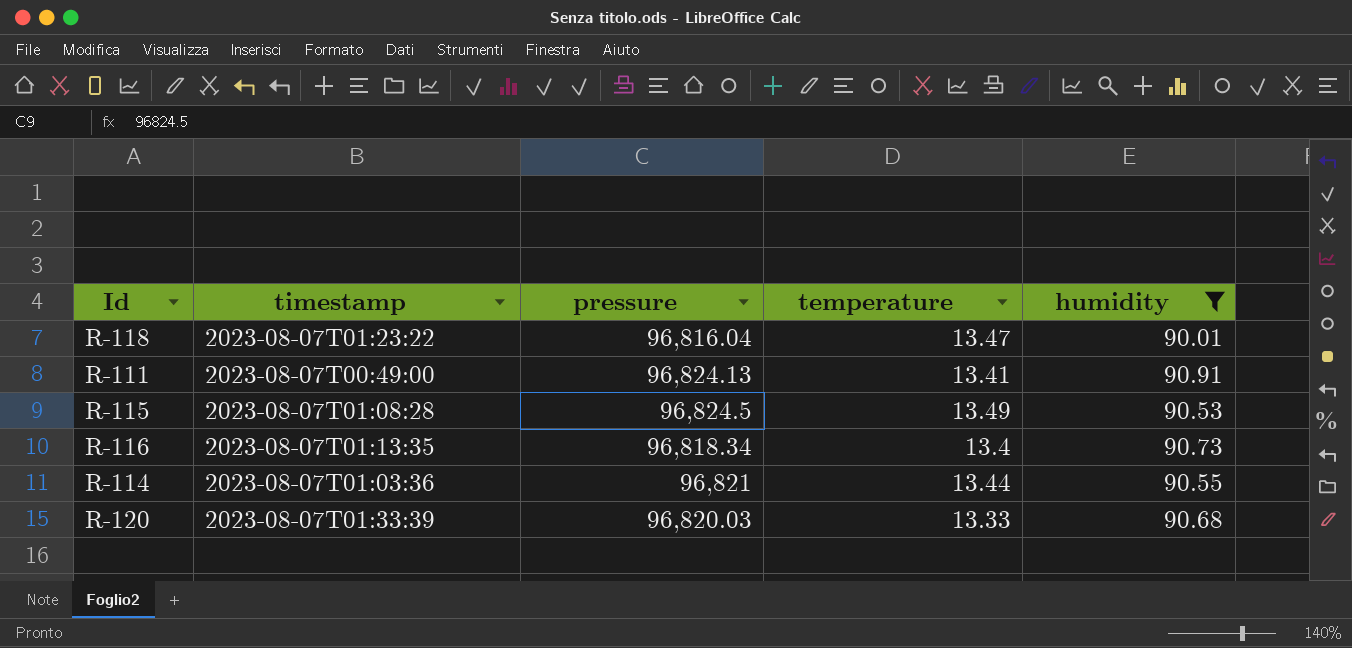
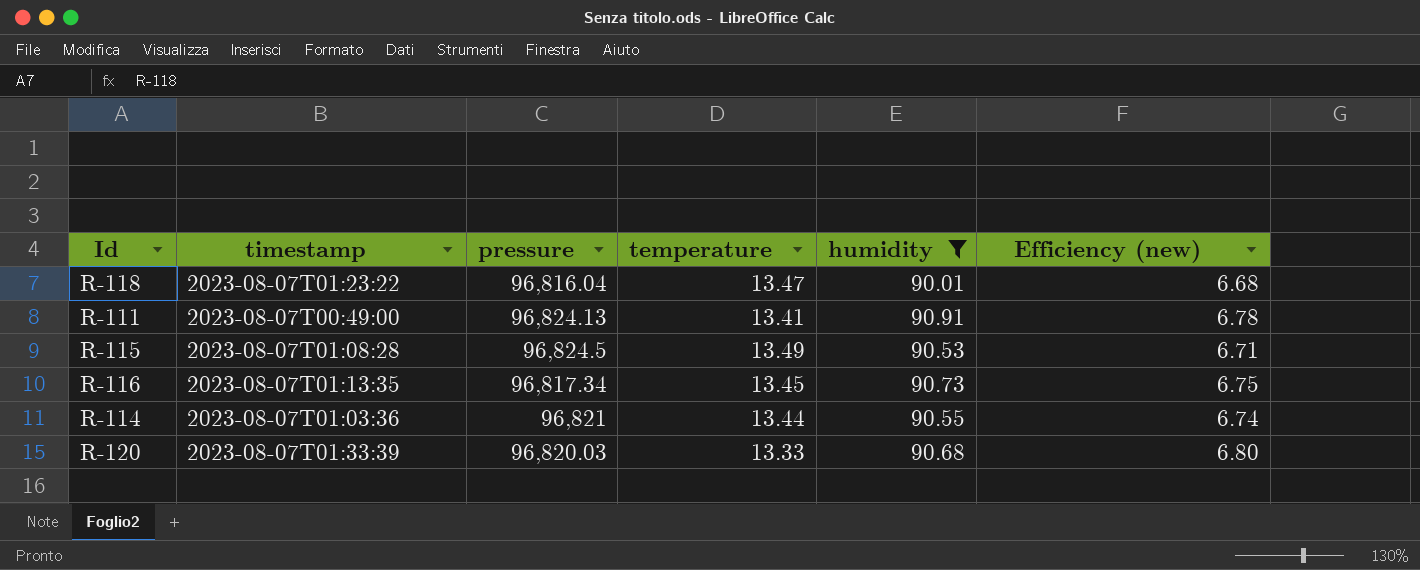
column Efficiency (new) | formula: none -> [humidity] / [temperature]
R-116 | pressure: 96,818.34 -> 96,817.34
R-116 | temperature: 13.4 -> 13.45

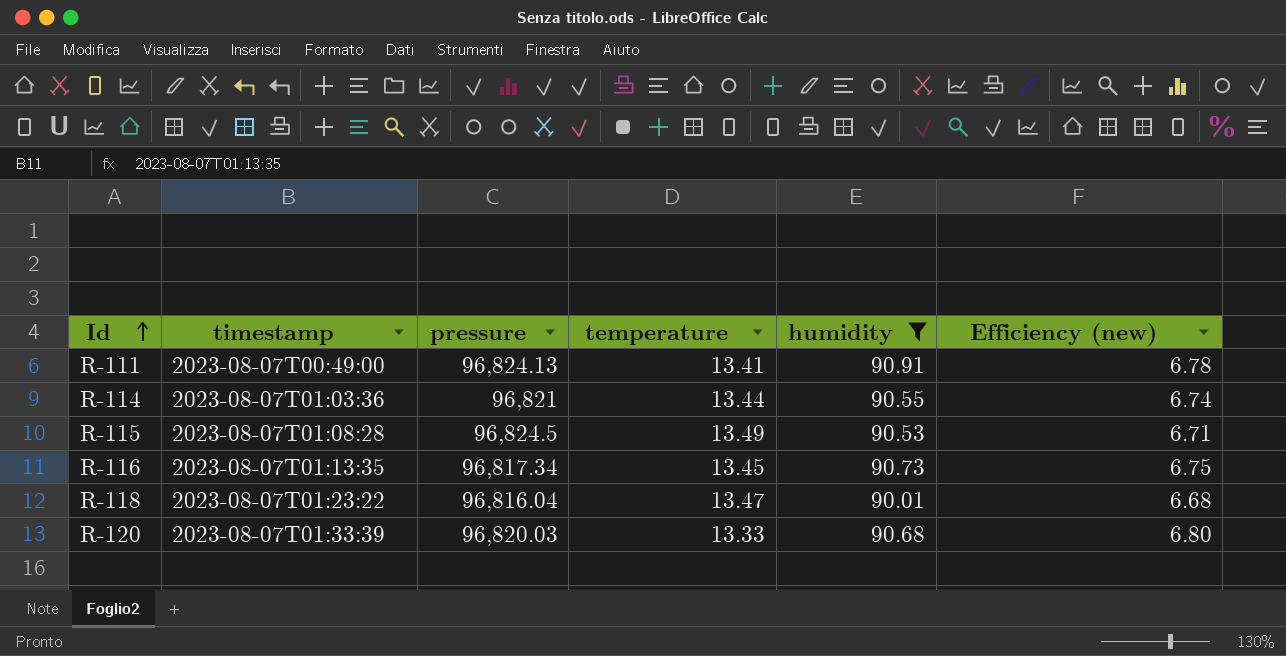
row order: none -> Id ascending

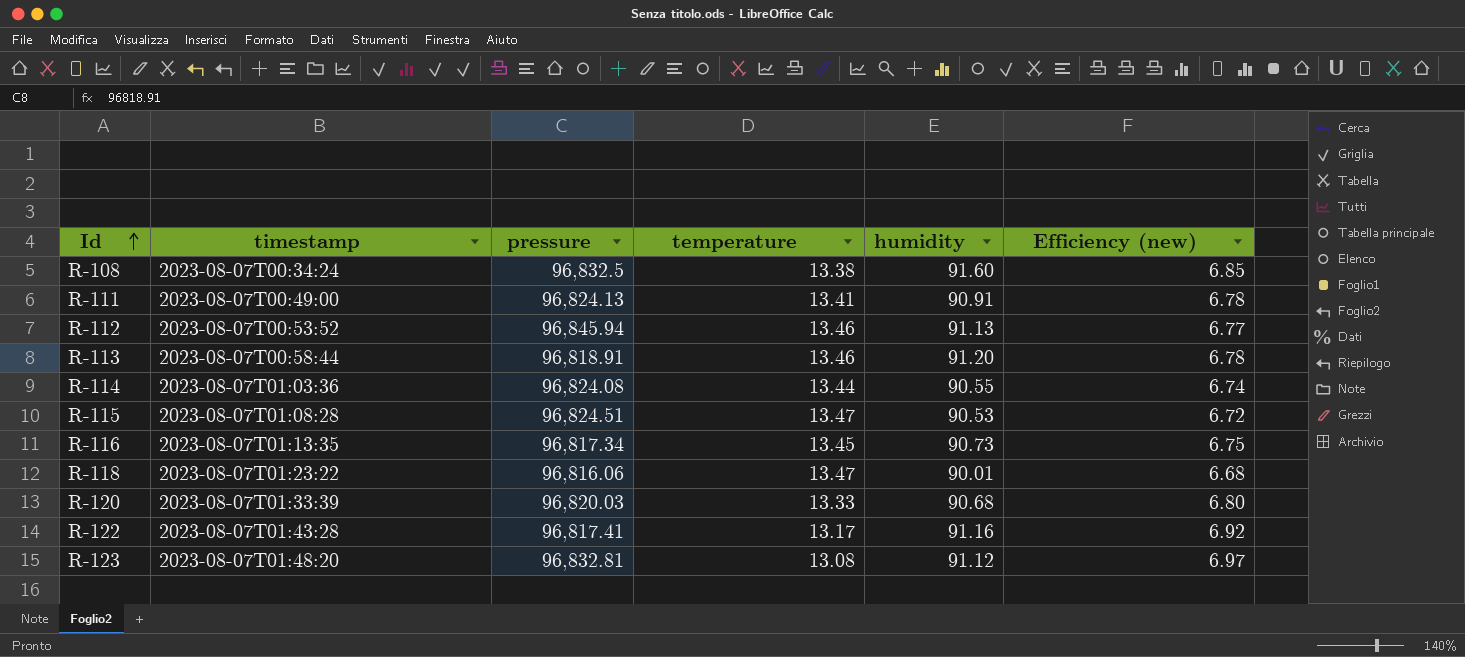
filter: humidity <= 90.91 -> none
R-114 | pressure: 96,821 -> 96,824.08
R-115 | pressure: 96,824.5 -> 96,824.51
R-115 | temperature: 13.49 -> 13.47
R-115 | Efficiency (new): 6.71 -> 6.72
R-118 | pressure: 96,816.04 -> 96,816.06

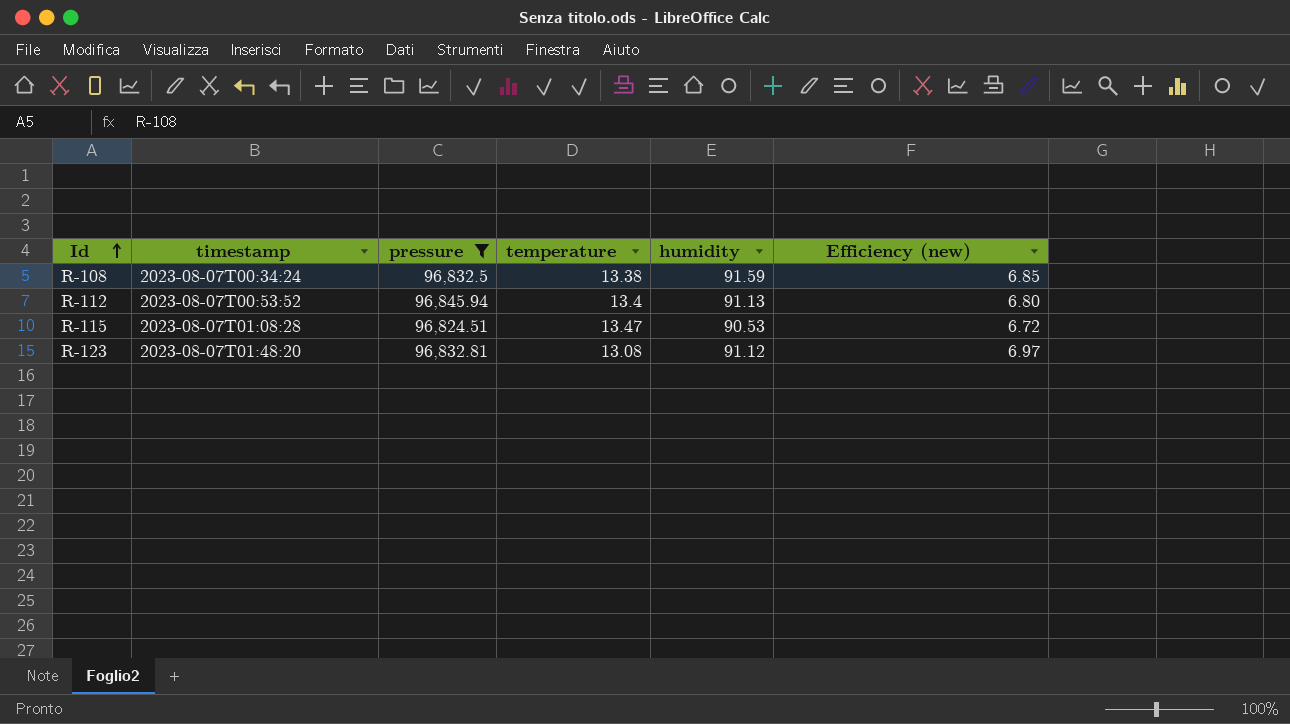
filter: none -> pressure >= 96,824.51
R-108 | humidity: 91.60 -> 91.59
R-112 | temperature: 13.46 -> 13.4
R-112 | Efficiency (new): 6.77 -> 6.80

